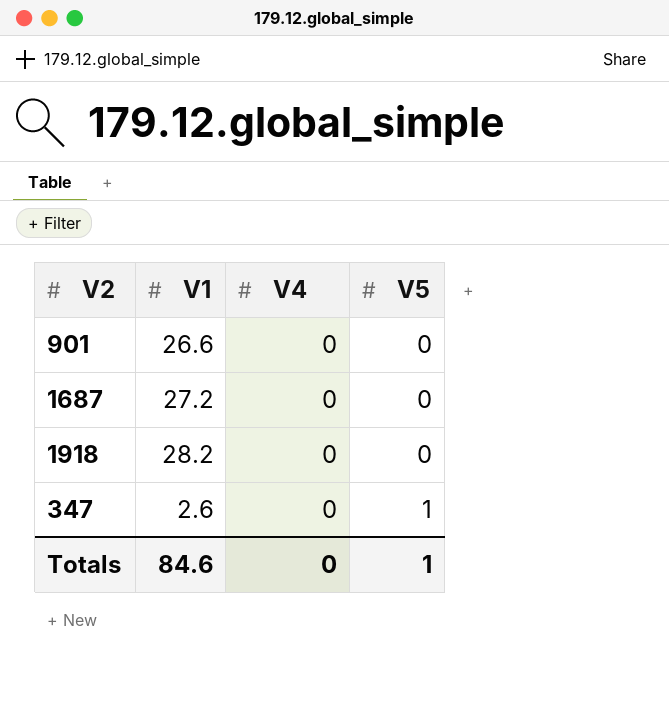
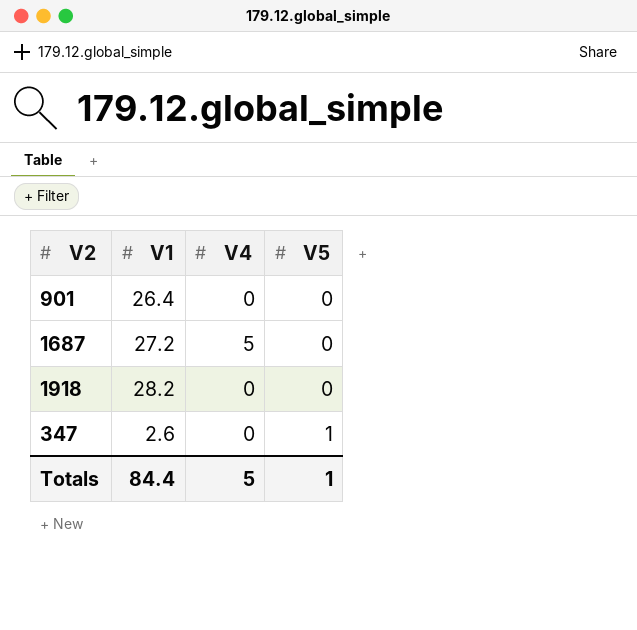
901 | V1: 26.6 -> 26.4
1687 | V4: 0 -> 5
Totals | V1: 84.6 -> 84.4
Totals | V4: 0 -> 5

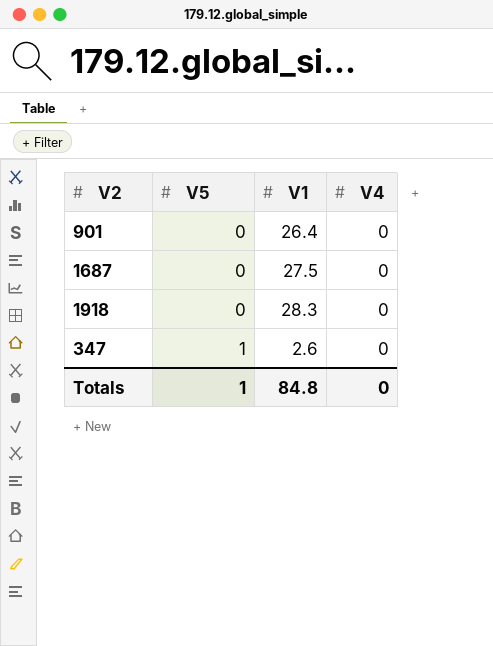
column V5 | position: 4 -> 2
1687 | V1: 27.2 -> 27.5
1687 | V4: 5 -> 0
1918 | V1: 28.2 -> 28.3
Totals | V1: 84.4 -> 84.8
Totals | V4: 5 -> 0

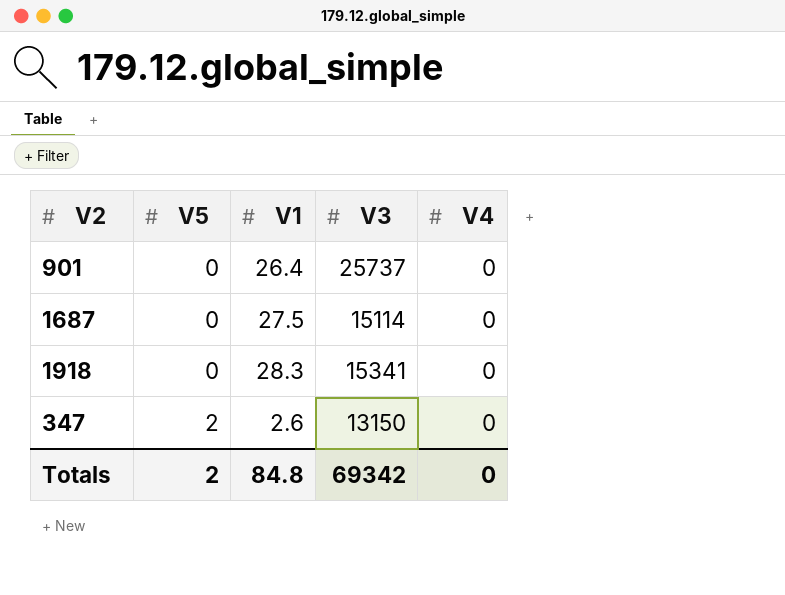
column V3 | position: none -> 4
347 | V5: 1 -> 2
Totals | V5: 1 -> 2

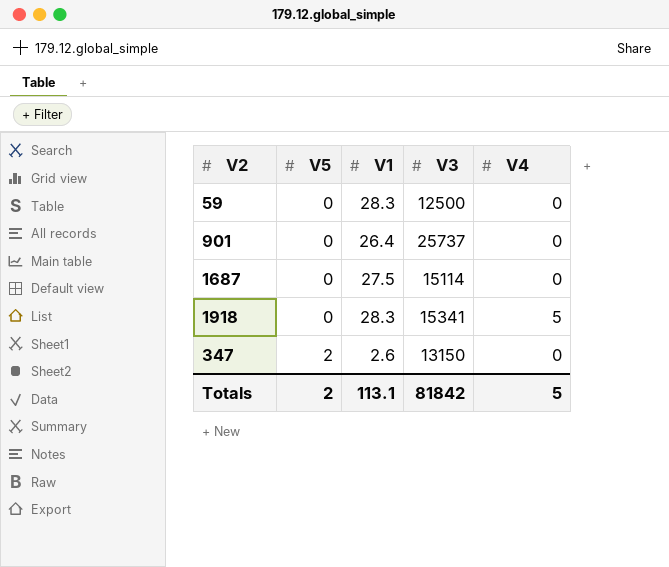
row 59: none -> 0 | 28.3 | 12500 | 0
1918 | V4: 0 -> 5
Totals | V1: 84.8 -> 113.1
Totals | V3: 69342 -> 81842
Totals | V4: 0 -> 5

